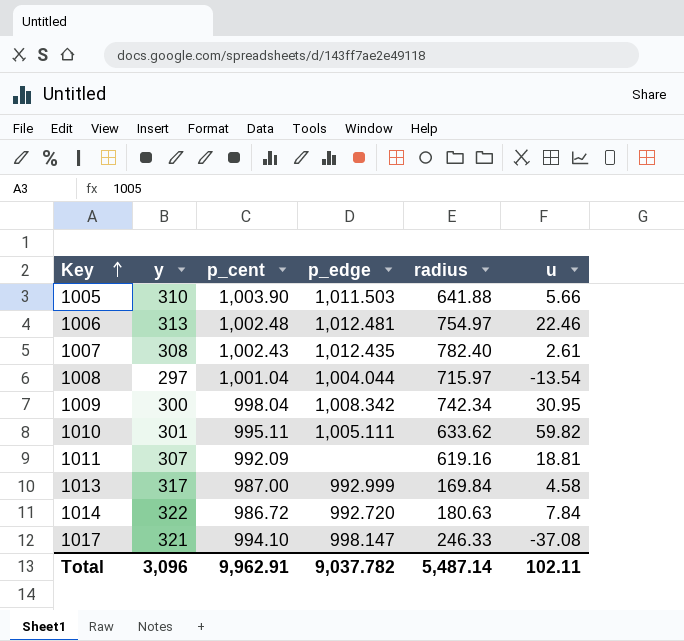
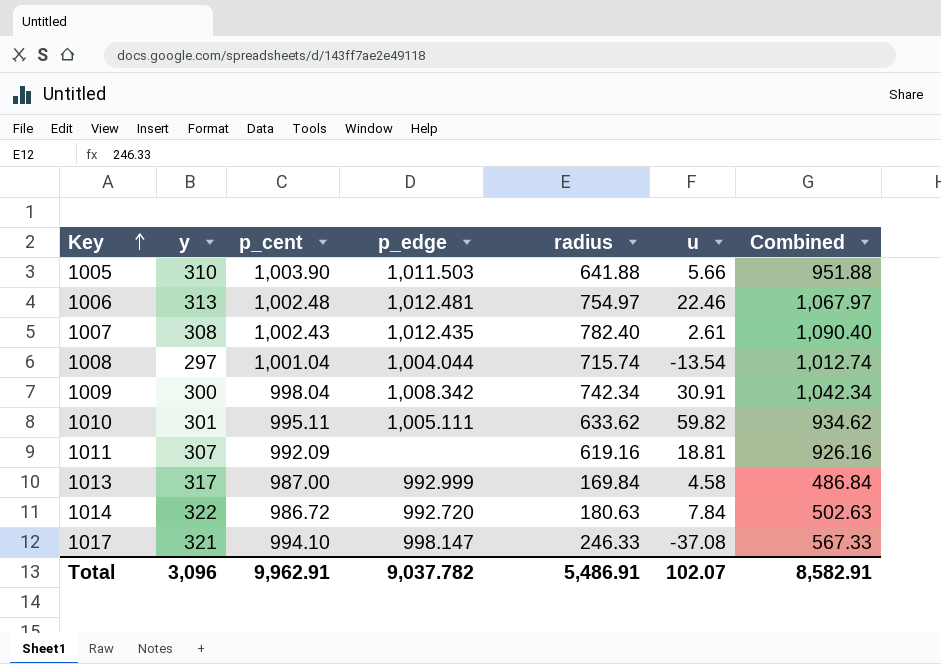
column Combined | formula: none -> [y] + [radius]
1008 | radius: 715.97 -> 715.74
1009 | u: 30.95 -> 30.91
Total | radius: 5,487.14 -> 5,486.91
Total | u: 102.11 -> 102.07

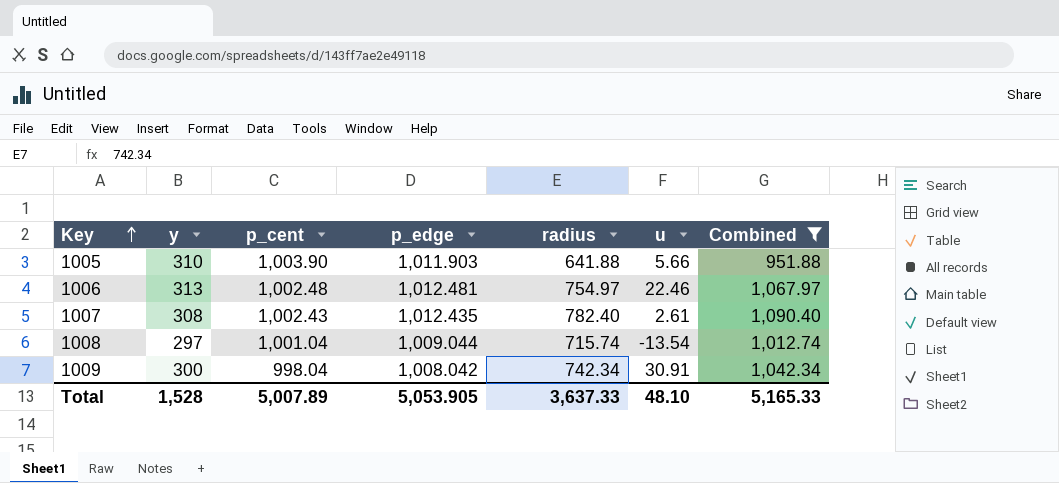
filter: none -> Combined >= 951.88
1005 | p_edge: 1,011.503 -> 1,011.903
1008 | p_edge: 1,004.044 -> 1,009.044
1009 | p_edge: 1,008.342 -> 1,008.042
Total | y: 3,096 -> 1,528
Total | p_cent: 9,962.91 -> 5,007.89
Total | p_edge: 9,037.782 -> 5,053.905
Total | radius: 5,486.91 -> 3,637.33
Total | u: 102.07 -> 48.10
Total | Combined: 8,582.91 -> 5,165.33

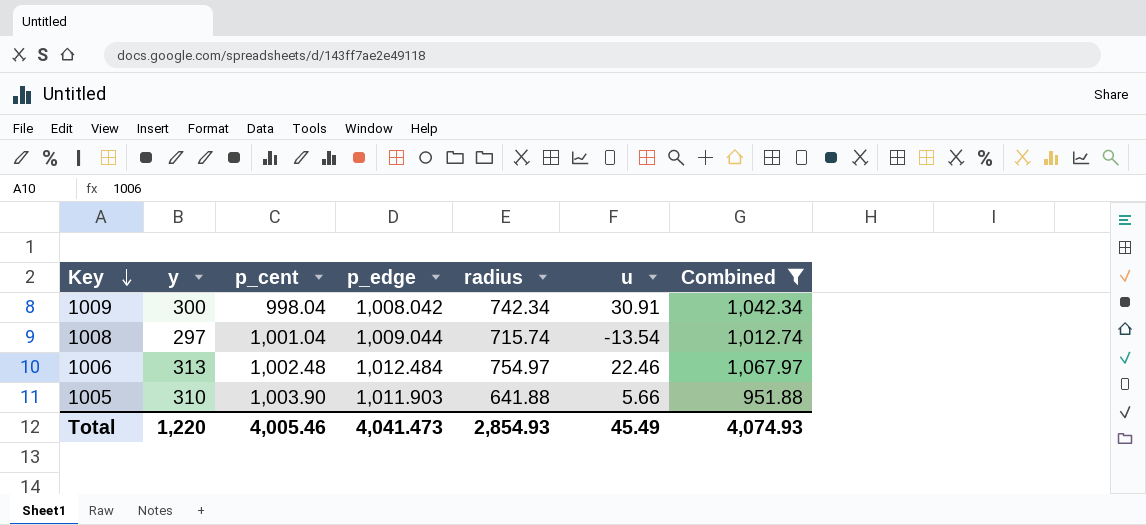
row order: Key ascending -> Key descending
row 1007: 308 | 1,002.43 | 1,012.435 | 782.40 | 2.61 | 1,090.40 -> none
1006 | p_edge: 1,012.481 -> 1,012.484
Total | y: 1,528 -> 1,220
Total | p_cent: 5,007.89 -> 4,005.46
Total | p_edge: 5,053.905 -> 4,041.473
Total | radius: 3,637.33 -> 2,854.93
Total | u: 48.10 -> 45.49
Total | Combined: 5,165.33 -> 4,074.93

